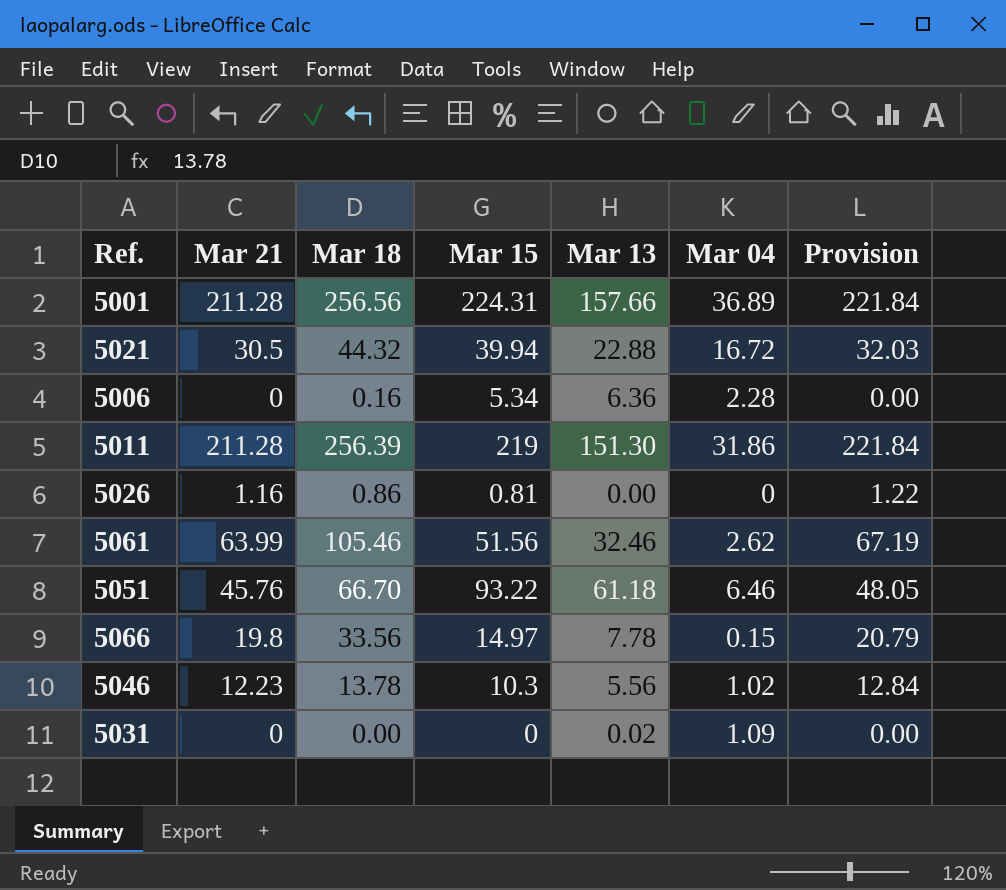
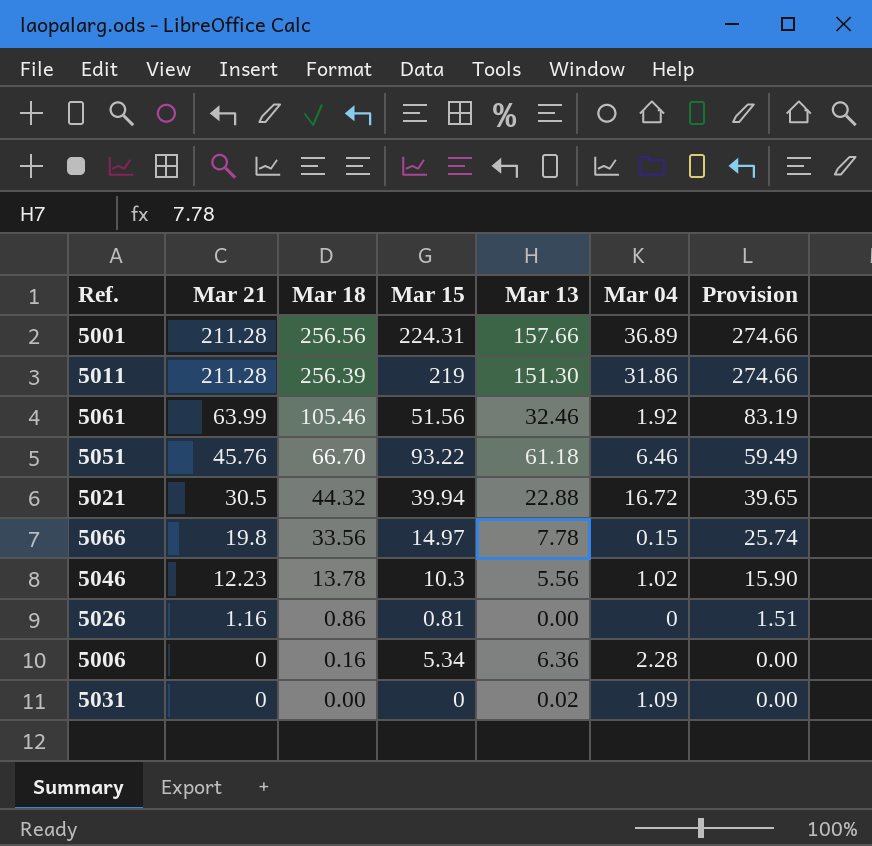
row order: none -> Mar 21 descending
column Provision | formula: [Mar 21] * 1.05 -> [Mar 21] * 1.3
5061 | Mar 04: 2.62 -> 1.92

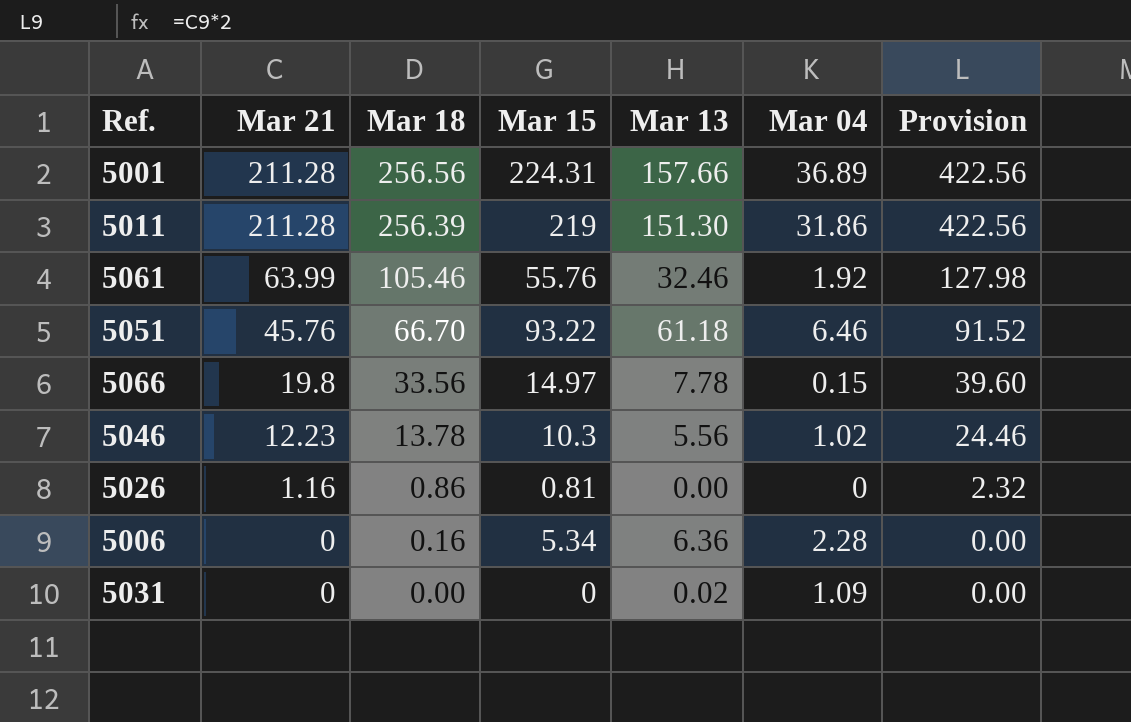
column Provision | formula: [Mar 21] * 1.3 -> [Mar 21] * 2
row 5021: 30.5 | 44.32 | 39.94 | 22.88 | 16.72 | 39.65 -> none
5061 | Mar 15: 51.56 -> 55.76

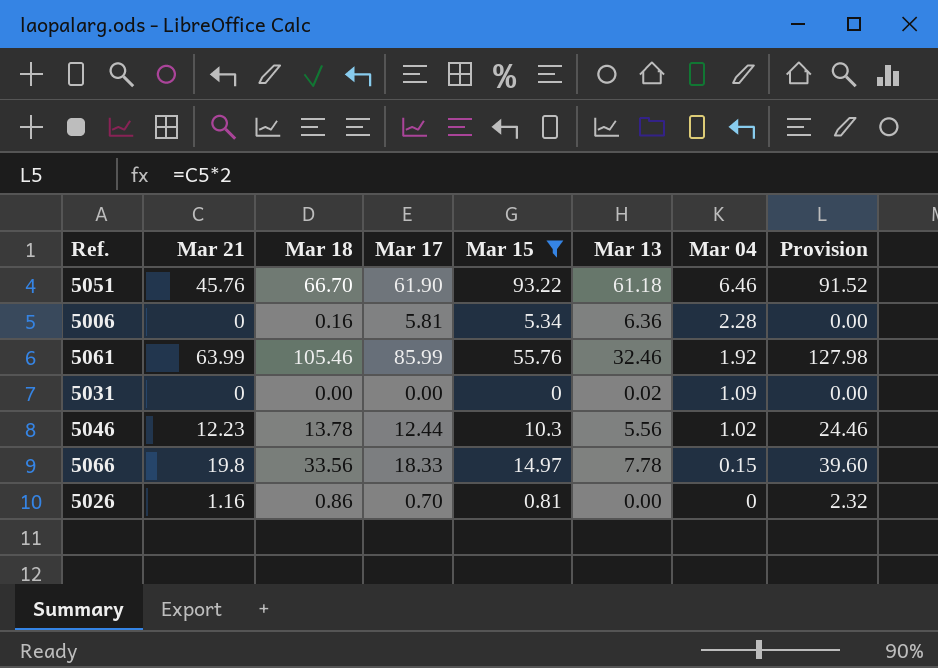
filter: none -> Mar 15 <= 93.22
row order: Mar 21 descending -> Mar 04 descending
column Mar 17 | position: none -> 4

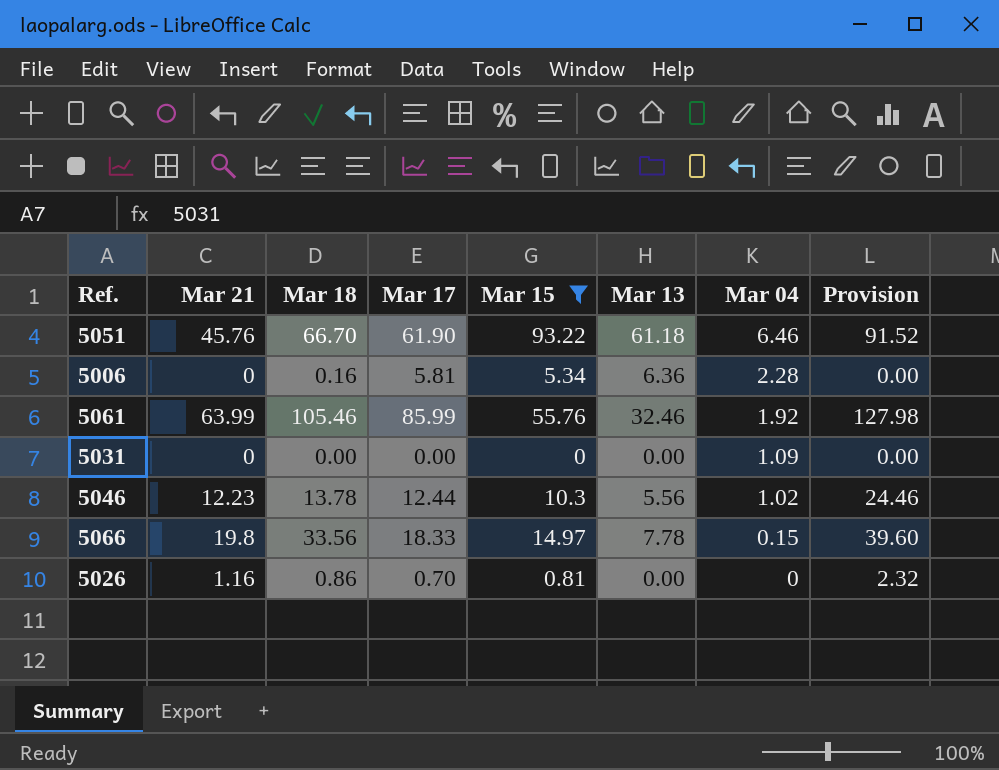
5031 | Mar 13: 0.02 -> 0.00

